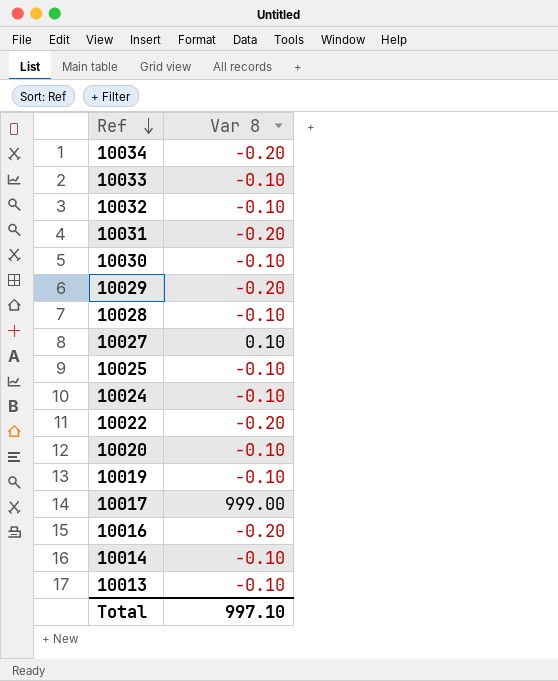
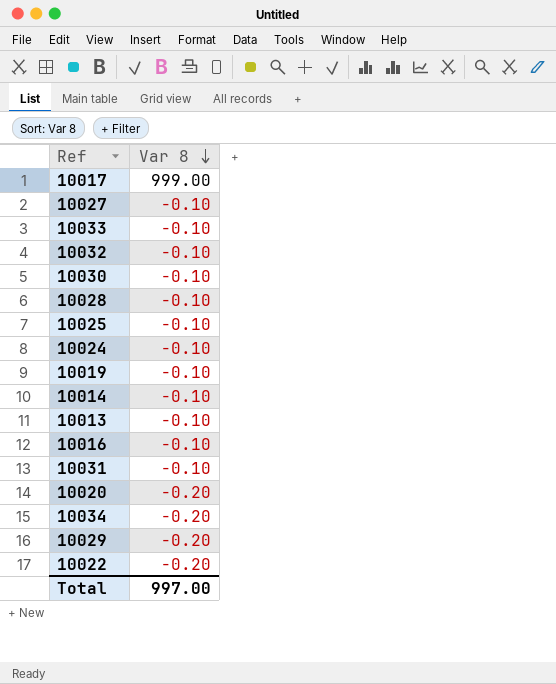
row order: Ref descending -> Var 8 descending
10027 | Var 8: 0.10 -> -0.10
10016 | Var 8: -0.20 -> -0.10
10031 | Var 8: -0.20 -> -0.10
10020 | Var 8: -0.10 -> -0.20
Total | Var 8: 997.10 -> 997.00

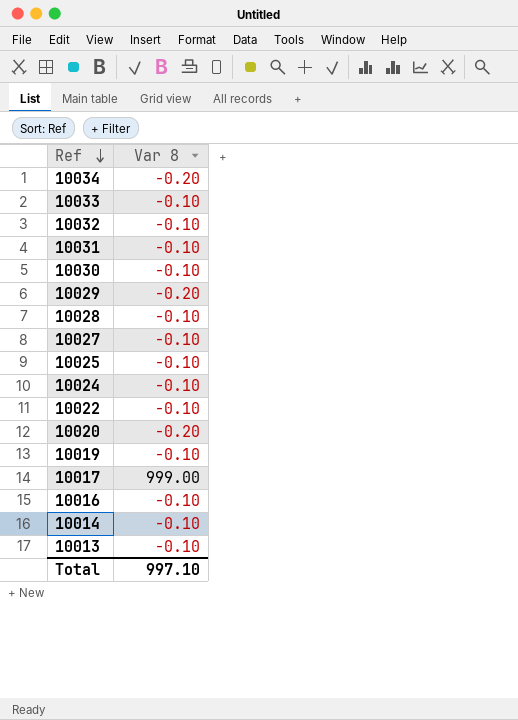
row order: Var 8 descending -> Ref descending
10022 | Var 8: -0.20 -> -0.10
Total | Var 8: 997.00 -> 997.10

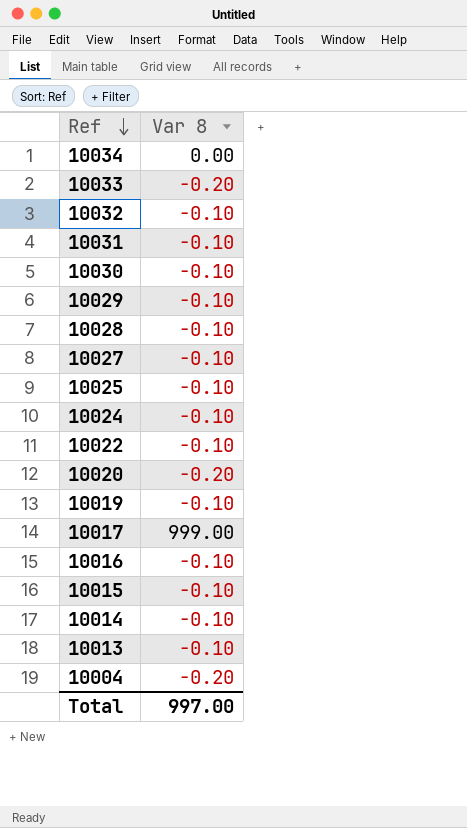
10034 | Var 8: -0.20 -> 0.00
10033 | Var 8: -0.10 -> -0.20
10029 | Var 8: -0.20 -> -0.10
row 10015: none -> -0.10
row 10004: none -> -0.20
Total | Var 8: 997.10 -> 997.00

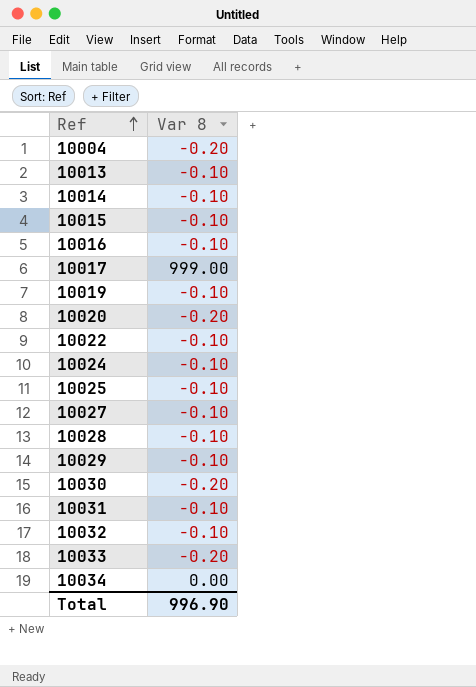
row order: Ref descending -> Ref ascending
10030 | Var 8: -0.10 -> -0.20
Total | Var 8: 997.00 -> 996.90

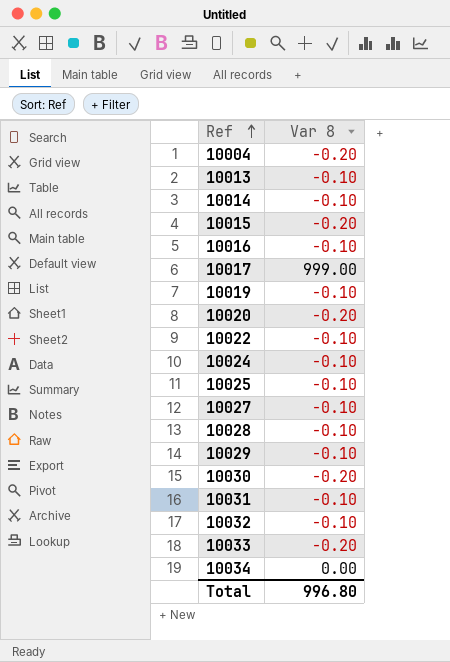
10015 | Var 8: -0.10 -> -0.20
Total | Var 8: 996.90 -> 996.80

